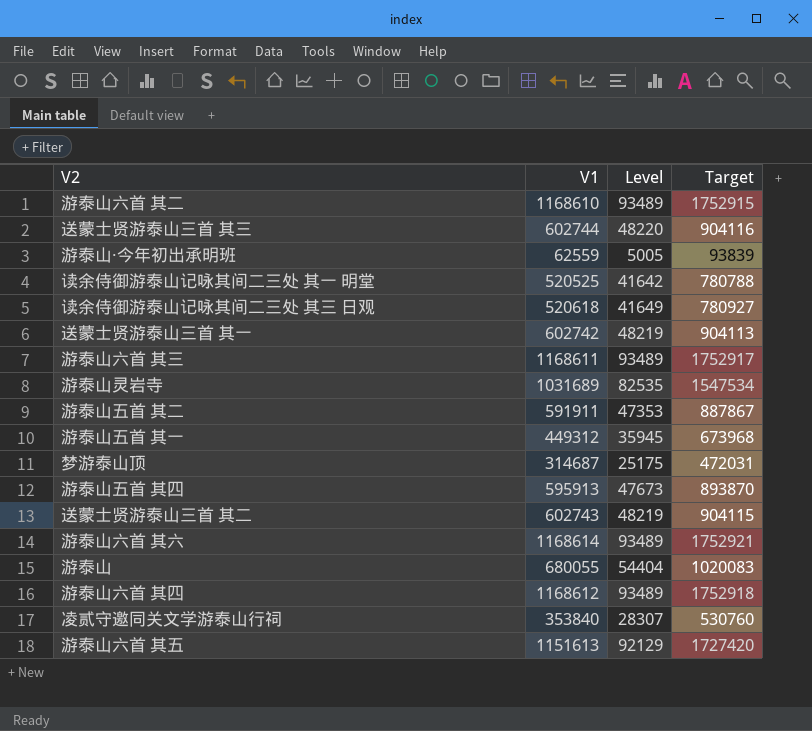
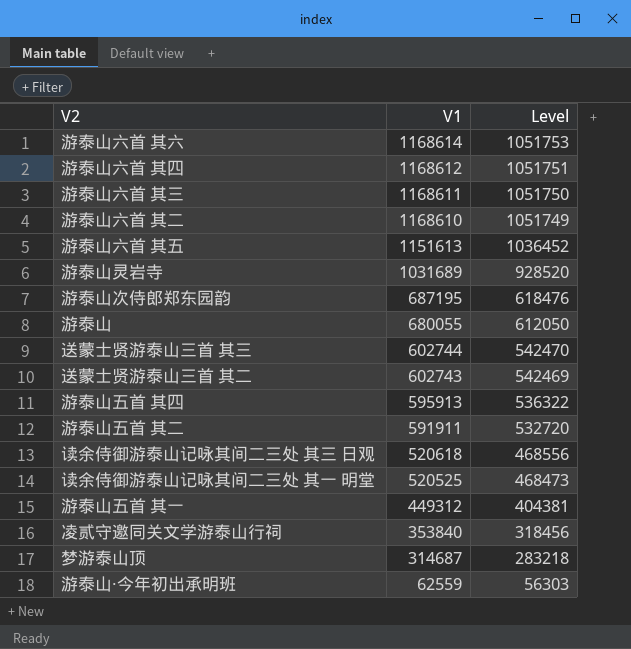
row order: none -> V1 descending
column Target | formula: [V1] * 1.5 -> none
column Level | formula: [V1] * 0.08 -> [V1] * 0.9
row 送蒙士贤游泰山三首 其一: 602742 | 48219 | 904113 -> none
row 游泰山次侍郎郑东园韵: none -> 687195 | 618476

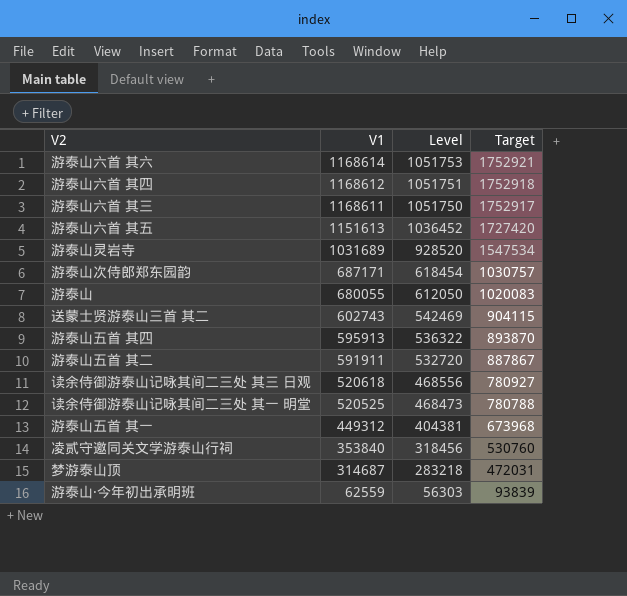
column Target | formula: none -> [V1] * 1.5
row 游泰山六首 其二: 1168610 | 1051749 -> none
row 送蒙士贤游泰山三首 其三: 602744 | 542470 -> none
游泰山次侍郎郑东园韵 | V1: 687195 -> 687171
游泰山次侍郎郑东园韵 | Level: 618476 -> 618454

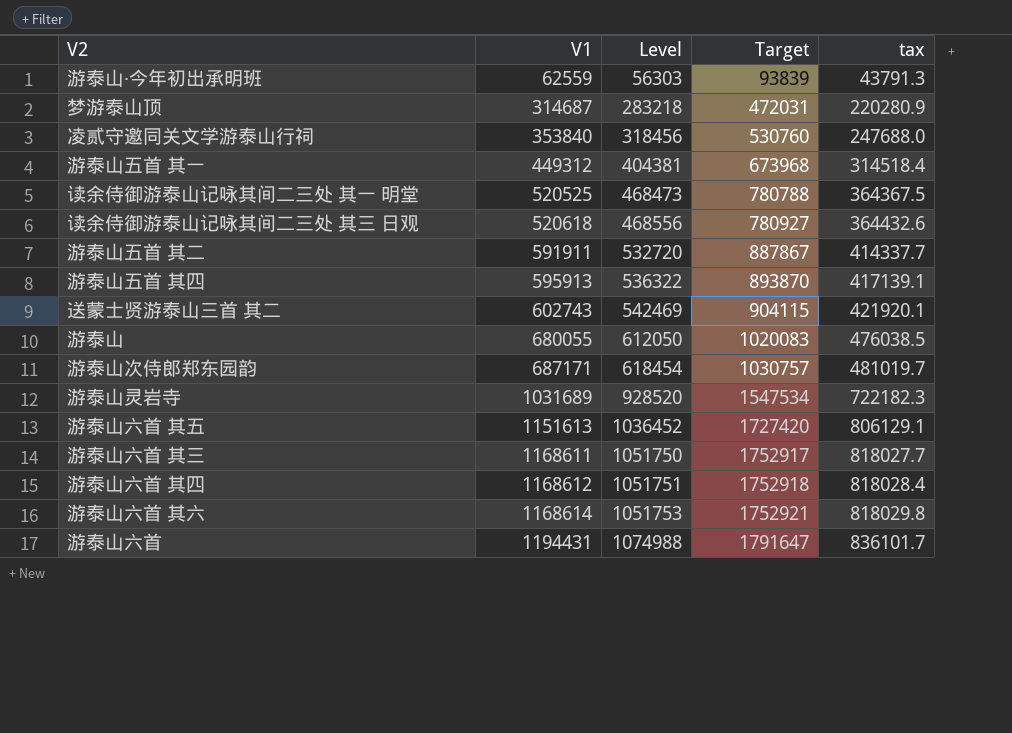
row order: V1 descending -> V1 ascending
column tax | formula: none -> [V1] * 0.7
row 游泰山六首: none -> 1194431 | 1074988 | 1791647 | 836101.7

